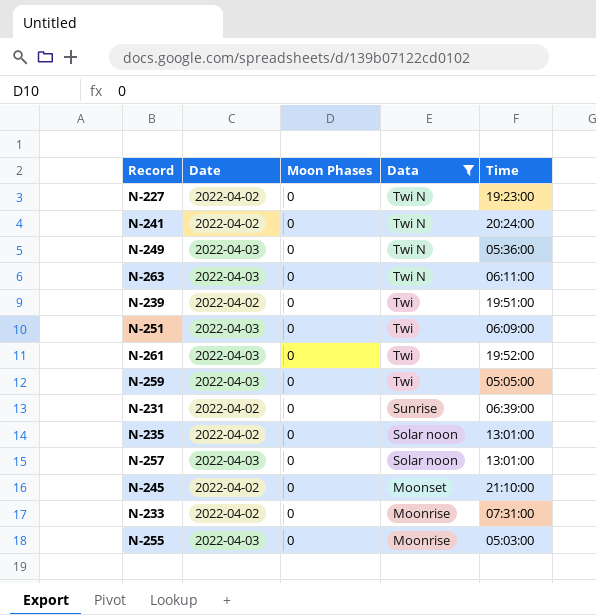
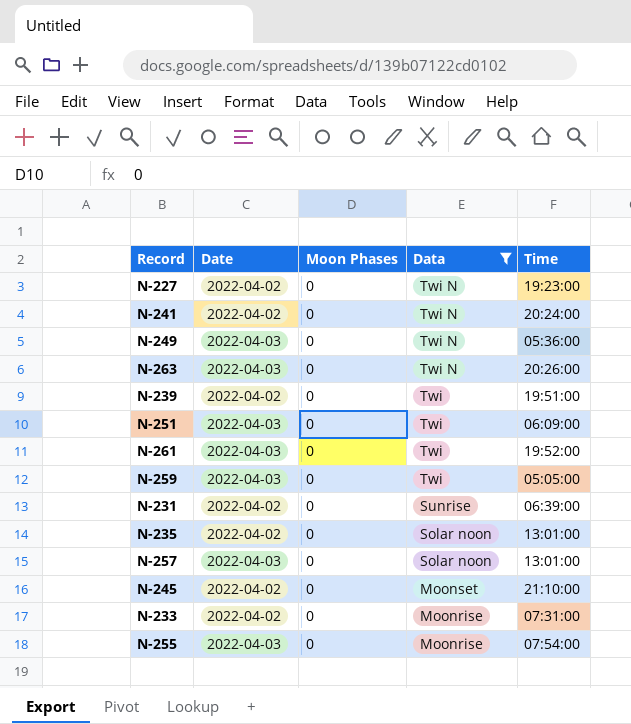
N-263 | Time: 06:11:00 -> 20:26:00
N-255 | Time: 05:03:00 -> 07:54:00

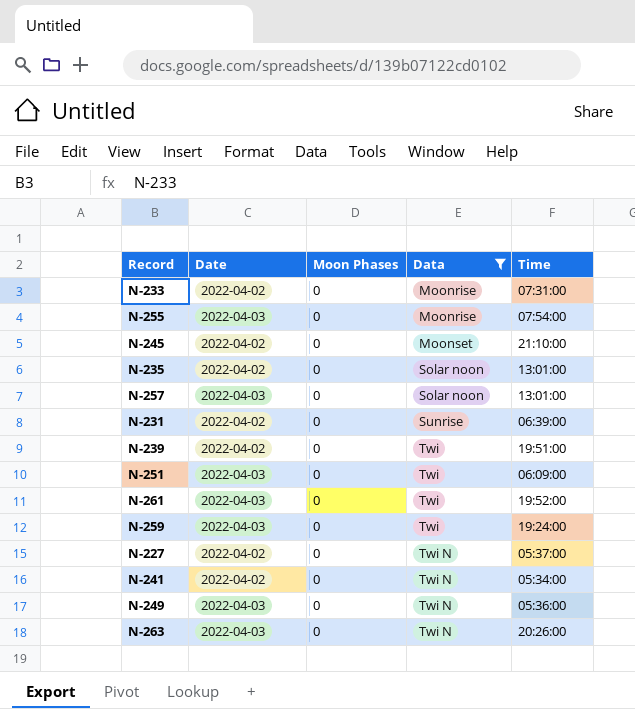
row order: Data descending -> Data ascending
N-259 | Time: 05:05:00 -> 19:24:00
N-227 | Time: 19:23:00 -> 05:37:00
N-241 | Time: 20:24:00 -> 05:34:00

